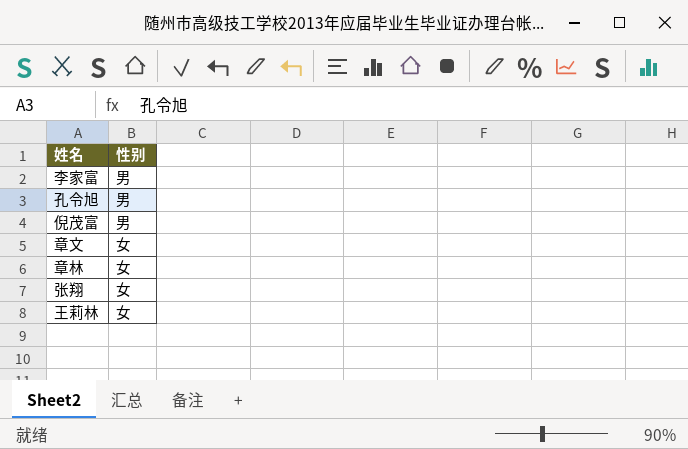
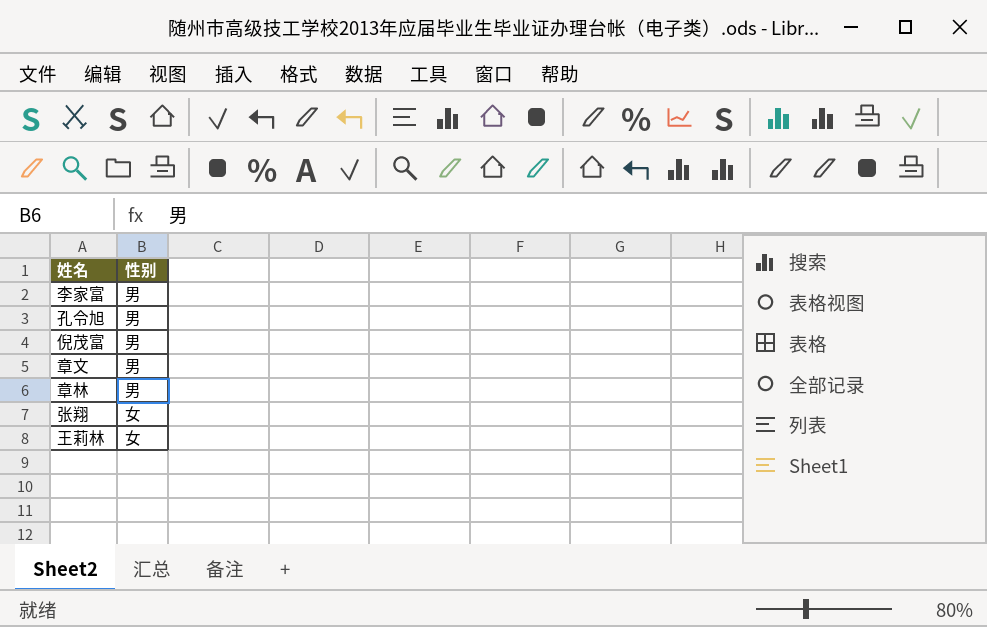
章文 | 性别: 女 -> 男
章林 | 性别: 女 -> 男

